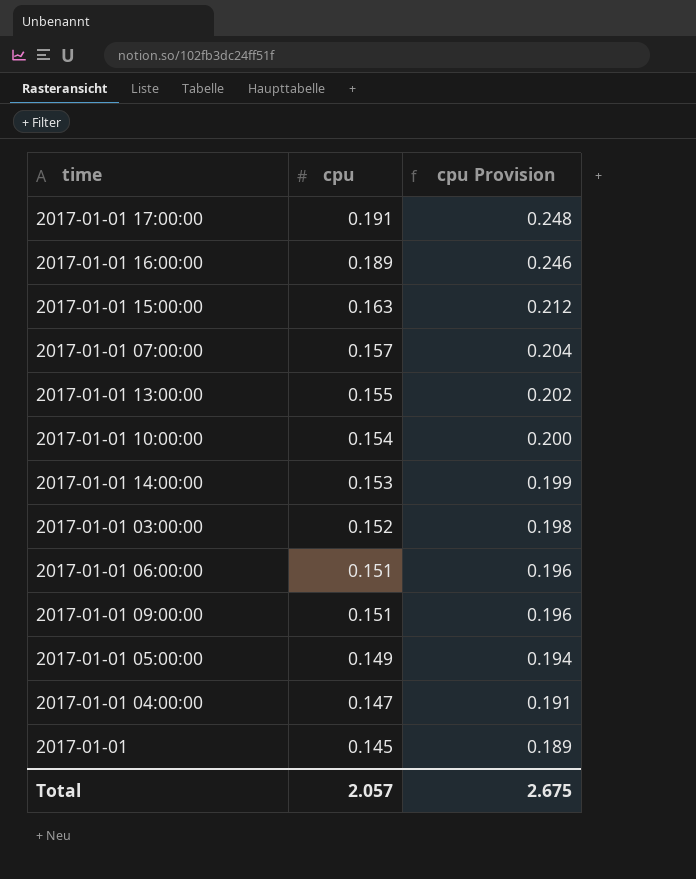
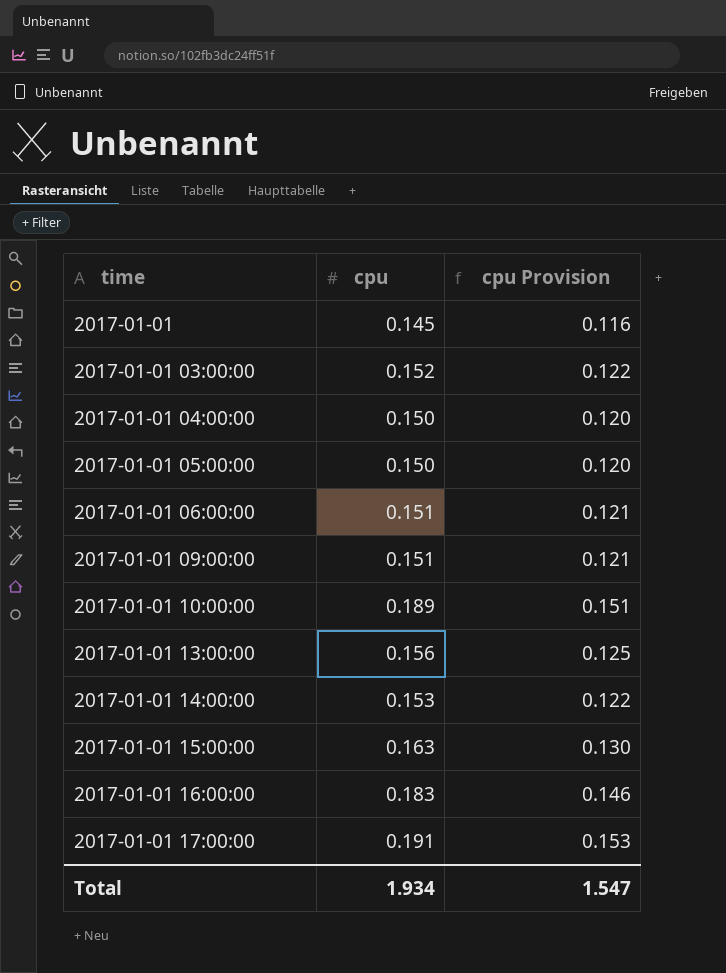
row order: cpu descending -> time ascending
column cpu Provision | formula: [cpu] * 1.3 -> [cpu] * 0.8
row 2017-01-01 07:00:00: 0.157 | 0.204 -> none
2017-01-01 04:00:00 | cpu: 0.147 -> 0.150
2017-01-01 05:00:00 | cpu: 0.149 -> 0.150
2017-01-01 10:00:00 | cpu: 0.154 -> 0.189
2017-01-01 13:00:00 | cpu: 0.155 -> 0.156
2017-01-01 16:00:00 | cpu: 0.189 -> 0.183
Total | cpu: 2.057 -> 1.934
Total | cpu Provision: 2.675 -> 1.547

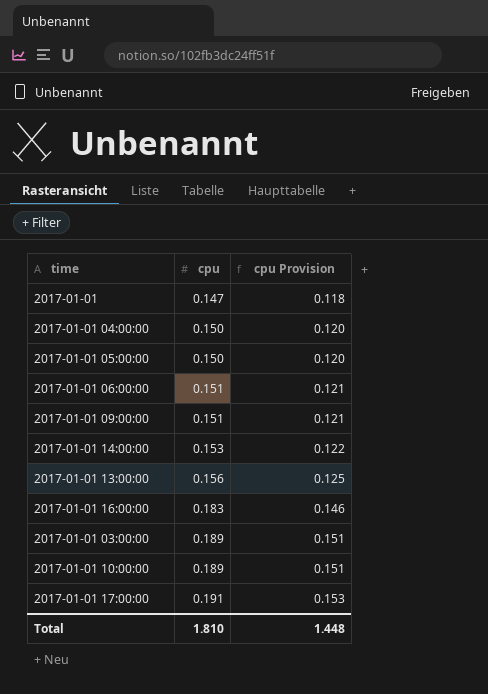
row order: time ascending -> cpu ascending
row 2017-01-01 15:00:00: 0.163 | 0.130 -> none
2017-01-01 | cpu: 0.145 -> 0.147
2017-01-01 | cpu Provision: 0.116 -> 0.118
2017-01-01 03:00:00 | cpu: 0.152 -> 0.189
2017-01-01 03:00:00 | cpu Provision: 0.122 -> 0.151
Total | cpu: 1.934 -> 1.810
Total | cpu Provision: 1.547 -> 1.448

